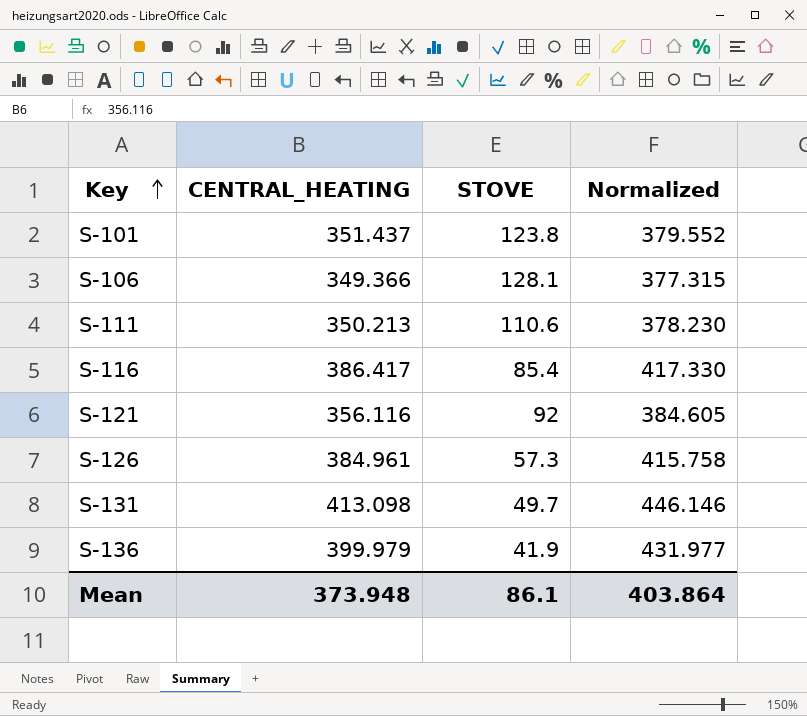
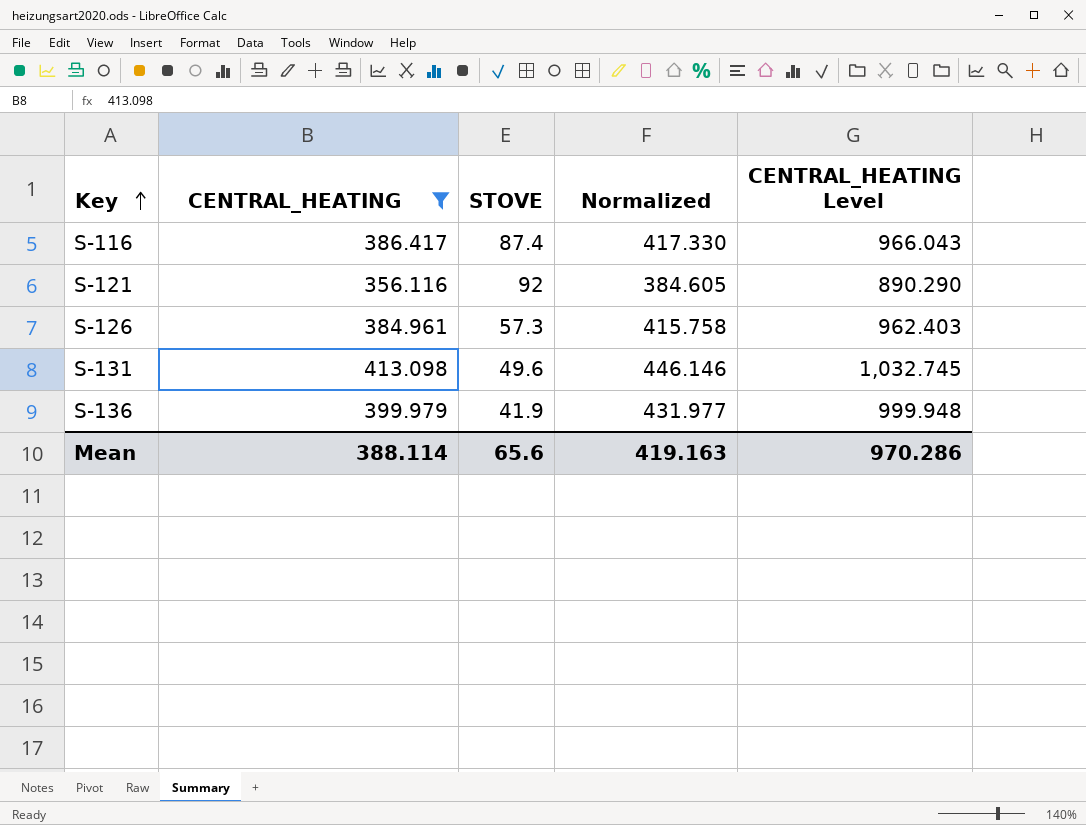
filter: none -> CENTRAL_HEATING >= 356.116
column CENTRAL_HEATING Level | formula: none -> [CENTRAL_HEATING] * 2.5
S-116 | STOVE: 85.4 -> 87.4
S-131 | STOVE: 49.7 -> 49.6
Mean | CENTRAL_HEATING: 373.948 -> 388.114
Mean | STOVE: 86.1 -> 65.6
Mean | Normalized: 403.864 -> 419.163

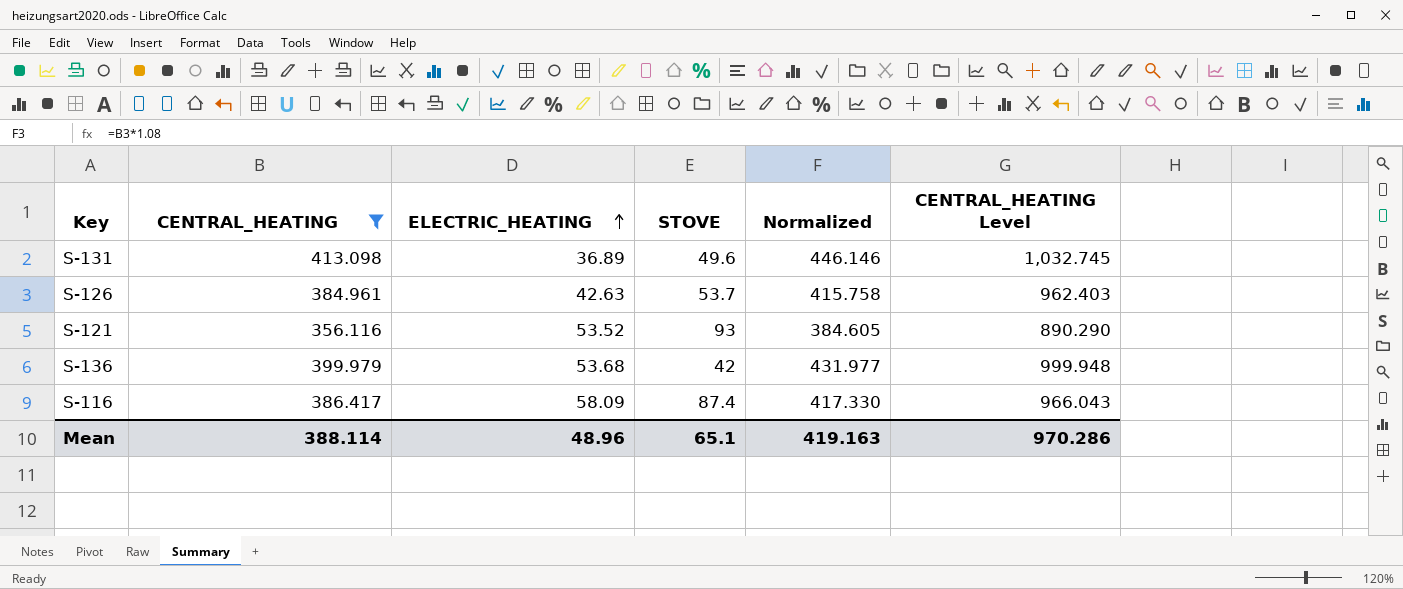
row order: Key ascending -> ELECTRIC_HEATING ascending
column ELECTRIC_HEATING | position: none -> 3
S-126 | STOVE: 57.3 -> 53.7
S-121 | STOVE: 92 -> 93
S-136 | STOVE: 41.9 -> 42
Mean | STOVE: 65.6 -> 65.1

